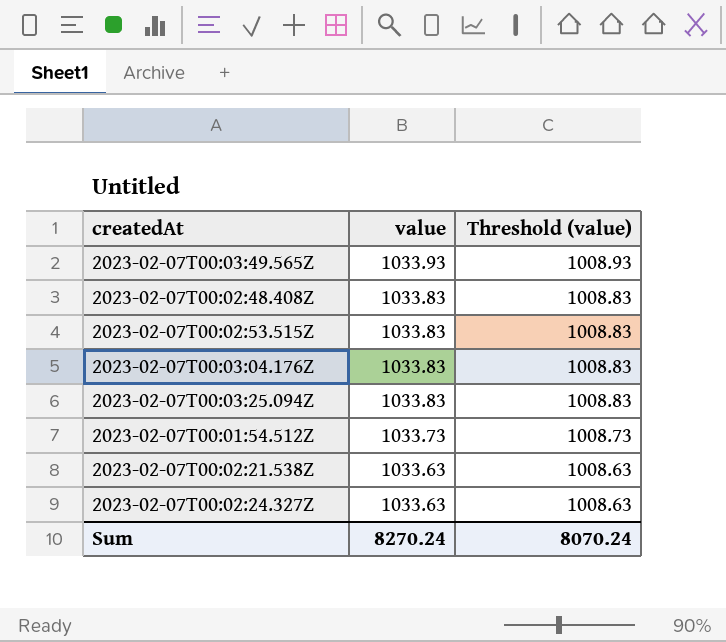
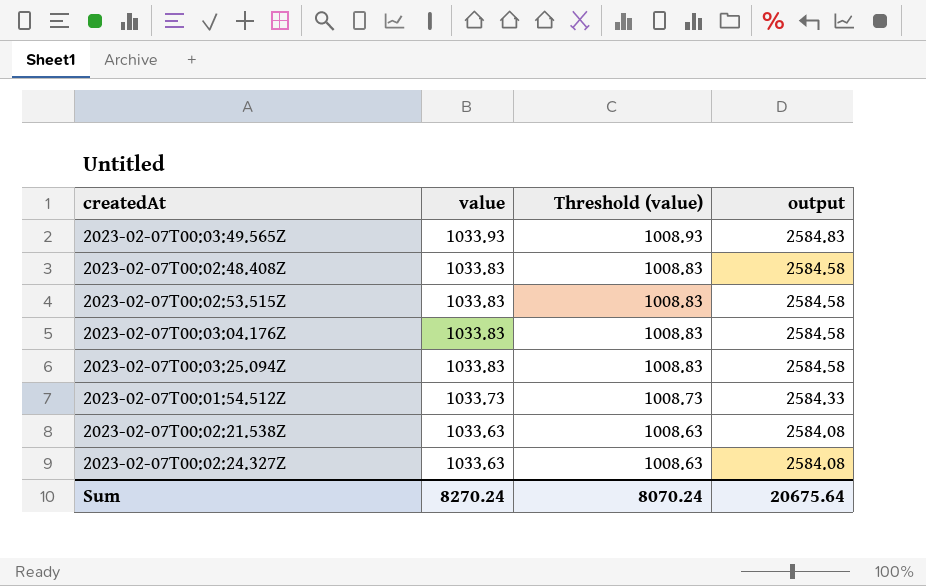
column output | formula: none -> [value] * 2.5

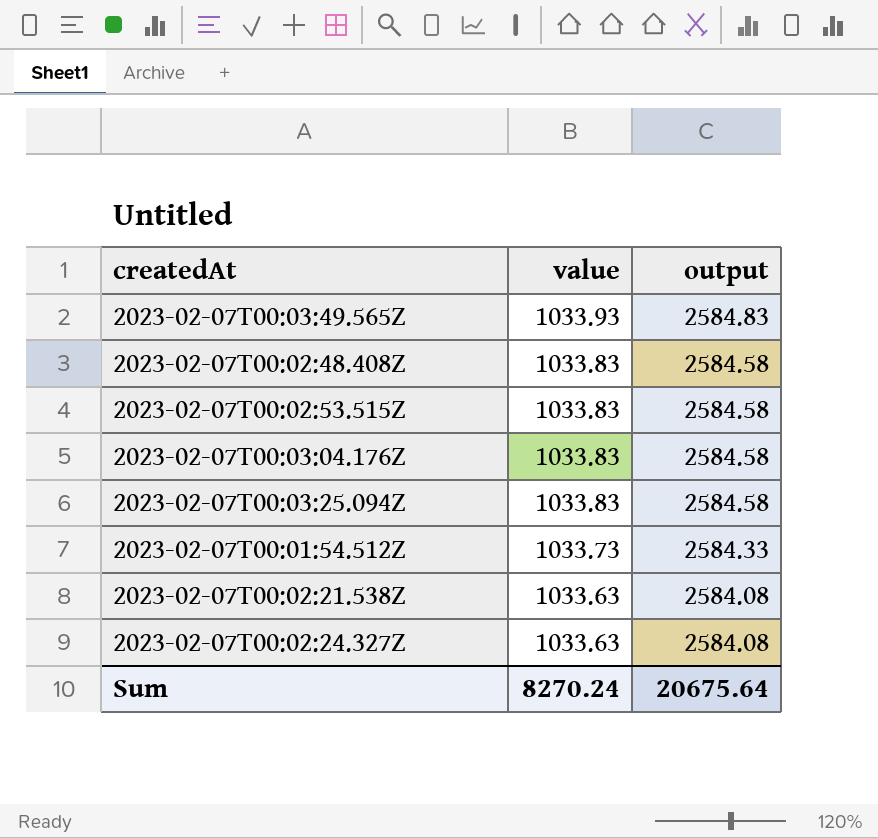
column Threshold (value) | formula: [value] - 25 -> none

